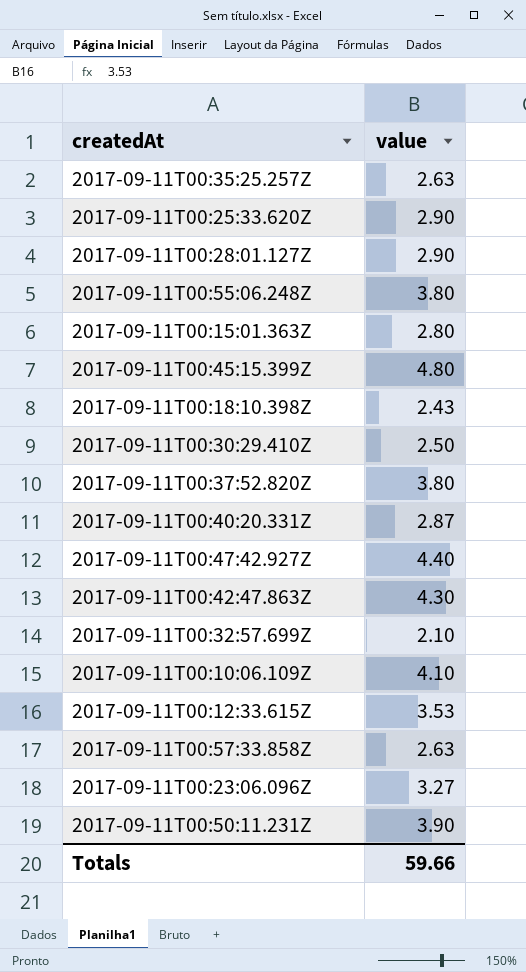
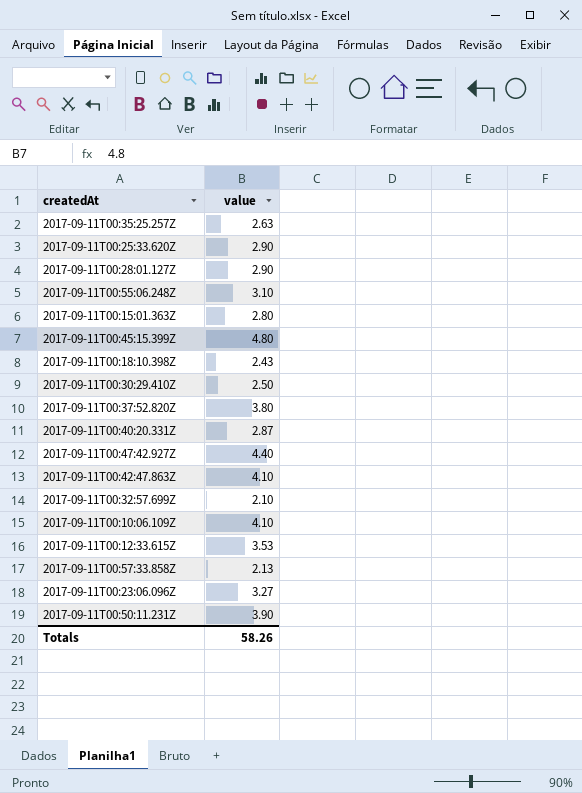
2017-09-11T00:55:06.248Z | value: 3.80 -> 3.10
2017-09-11T00:42:47.863Z | value: 4.30 -> 4.10
2017-09-11T00:57:33.858Z | value: 2.63 -> 2.13
Totals | value: 59.66 -> 58.26

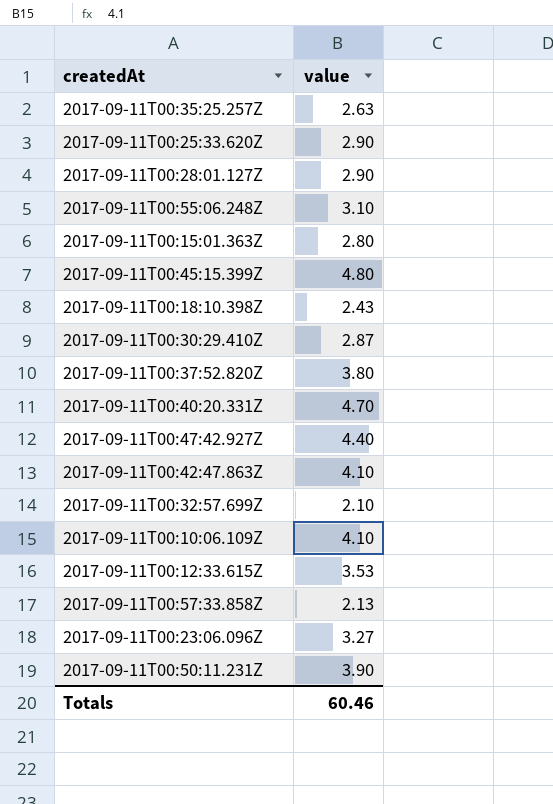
2017-09-11T00:30:29.410Z | value: 2.50 -> 2.87
2017-09-11T00:40:20.331Z | value: 2.87 -> 4.70
Totals | value: 58.26 -> 60.46

